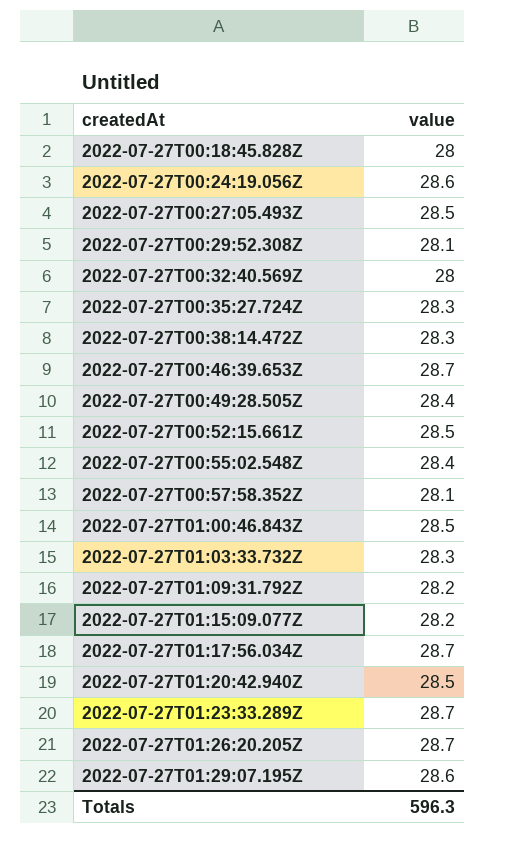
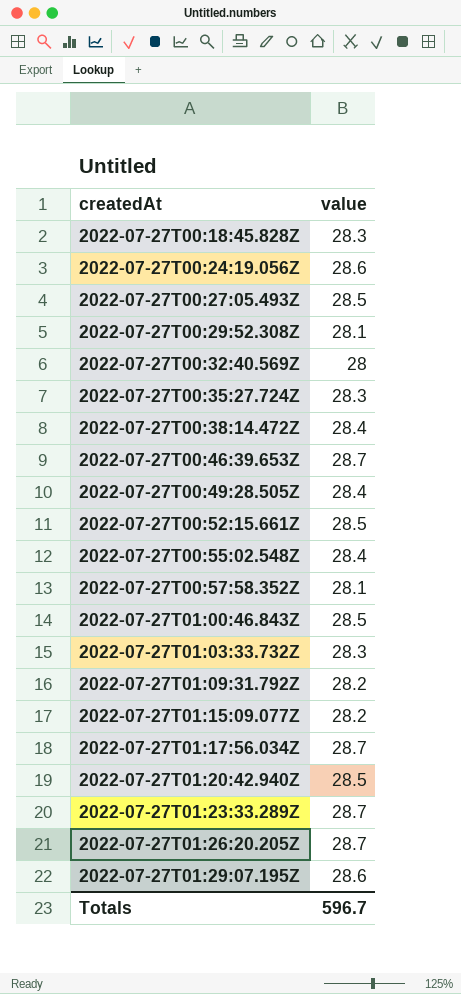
2022-07-27T00:18:45.828Z | value: 28 -> 28.3
2022-07-27T00:38:14.472Z | value: 28.3 -> 28.4
Totals | value: 596.3 -> 596.7

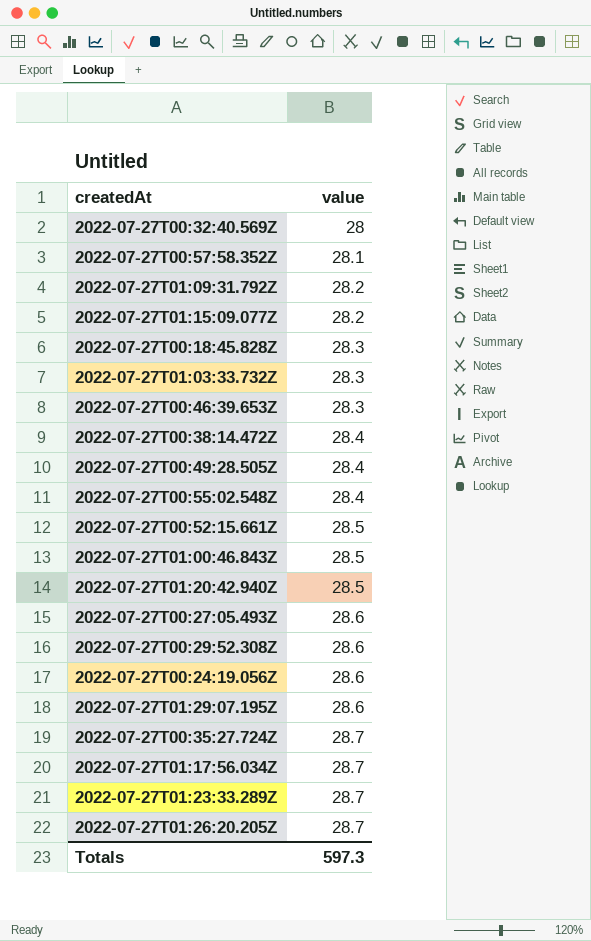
row order: createdAt ascending -> value ascending
2022-07-27T00:46:39.653Z | value: 28.7 -> 28.3
2022-07-27T00:27:05.493Z | value: 28.5 -> 28.6
2022-07-27T00:29:52.308Z | value: 28.1 -> 28.6
2022-07-27T00:35:27.724Z | value: 28.3 -> 28.7
Totals | value: 596.7 -> 597.3

